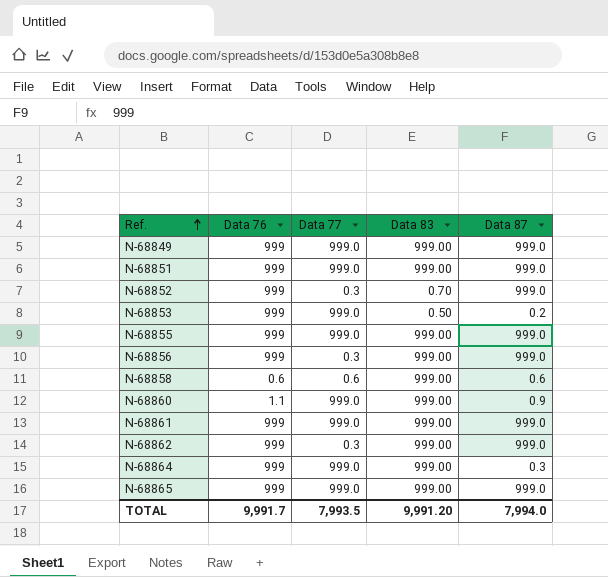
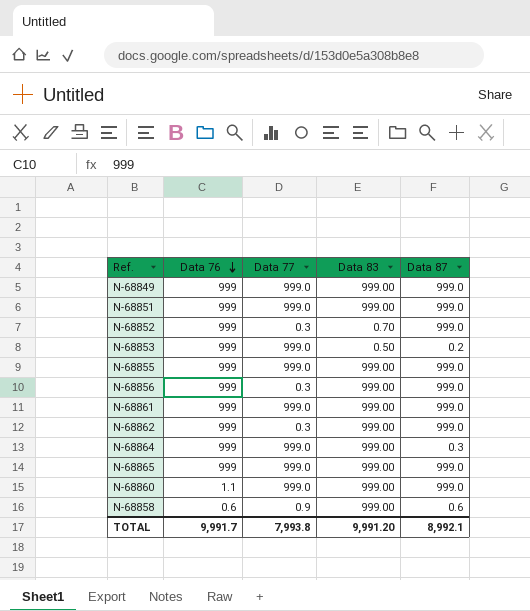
row order: Ref. ascending -> Data 76 descending
N-68860 | Data 87: 0.9 -> 999.0
N-68858 | Data 77: 0.6 -> 0.9
TOTAL | Data 77: 7,993.5 -> 7,993.8
TOTAL | Data 87: 7,994.0 -> 8,992.1

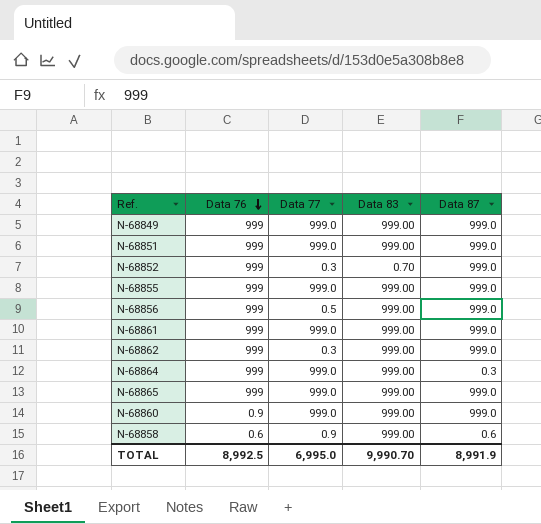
row N-68853: 999 | 999.0 | 0.50 | 0.2 -> none
N-68856 | Data 77: 0.3 -> 0.5
N-68860 | Data 76: 1.1 -> 0.9
TOTAL | Data 76: 9,991.7 -> 8,992.5
TOTAL | Data 77: 7,993.8 -> 6,995.0
TOTAL | Data 83: 9,991.20 -> 9,990.70
TOTAL | Data 87: 8,992.1 -> 8,991.9

